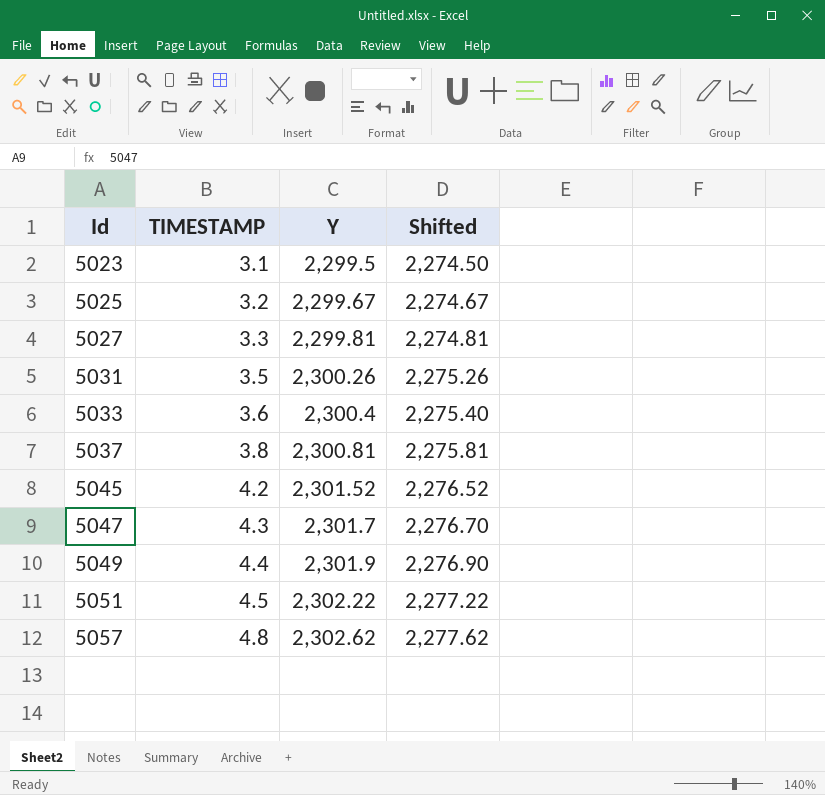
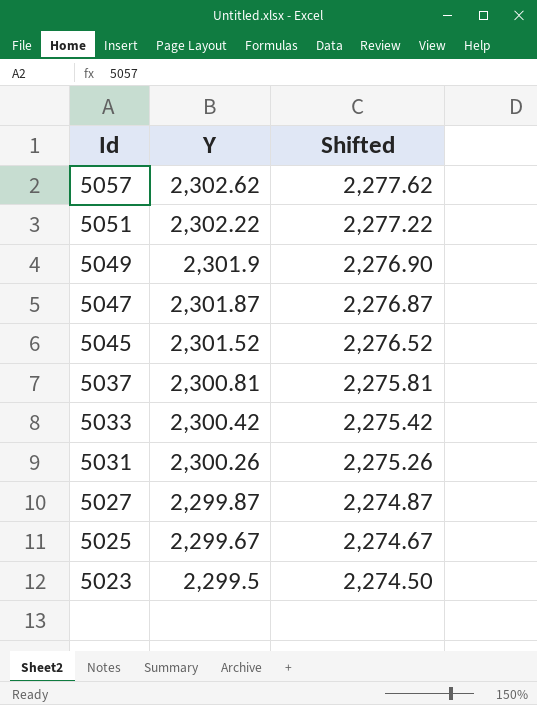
row order: Id ascending -> Id descending
column TIMESTAMP | position: 2 -> none
5047 | Y: 2,301.7 -> 2,301.87
5047 | Shifted: 2,276.70 -> 2,276.87
5033 | Y: 2,300.4 -> 2,300.42
5033 | Shifted: 2,275.40 -> 2,275.42
5027 | Y: 2,299.81 -> 2,299.87
5027 | Shifted: 2,274.81 -> 2,274.87

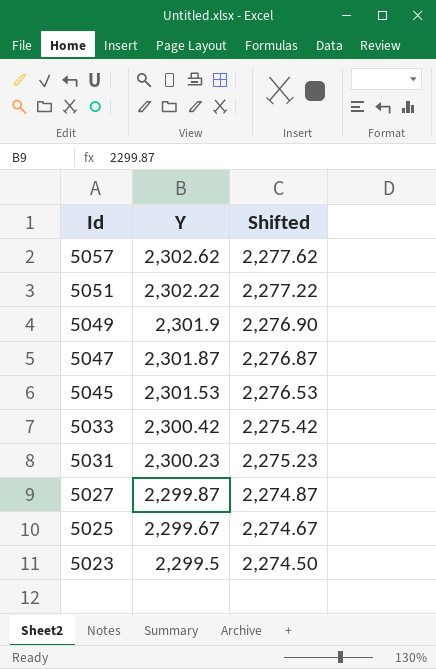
row 5037: 2,300.81 | 2,275.81 -> none
5045 | Y: 2,301.52 -> 2,301.53
5045 | Shifted: 2,276.52 -> 2,276.53
5031 | Y: 2,300.26 -> 2,300.23
5031 | Shifted: 2,275.26 -> 2,275.23

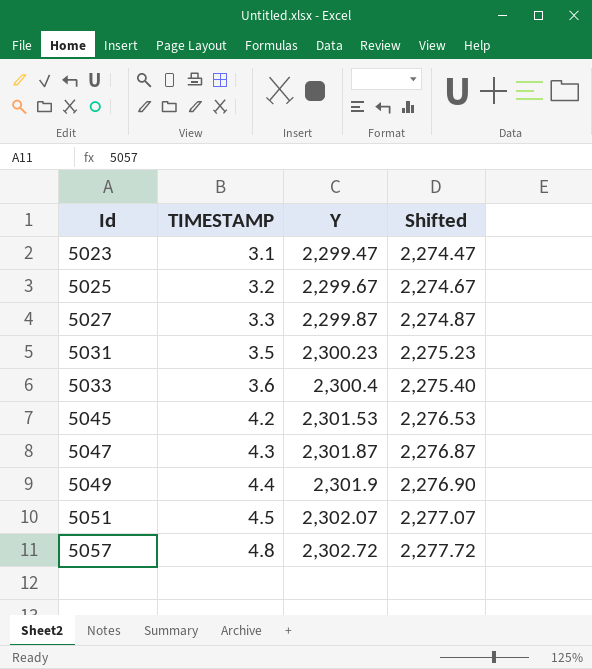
row order: Id descending -> Id ascending
column TIMESTAMP | position: none -> 2
5023 | Y: 2,299.5 -> 2,299.47
5023 | Shifted: 2,274.50 -> 2,274.47
5033 | Y: 2,300.42 -> 2,300.4
5033 | Shifted: 2,275.42 -> 2,275.40
5051 | Y: 2,302.22 -> 2,302.07
5051 | Shifted: 2,277.22 -> 2,277.07
5057 | Y: 2,302.62 -> 2,302.72
5057 | Shifted: 2,277.62 -> 2,277.72

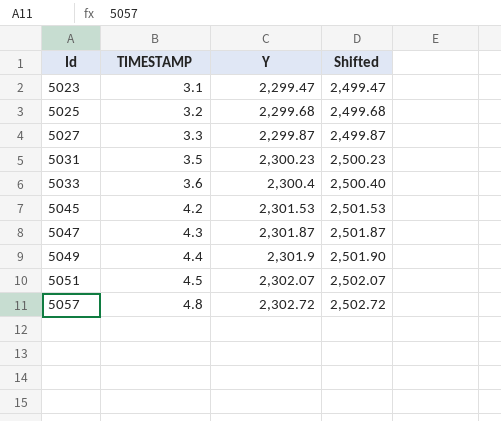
column Shifted | formula: [Y] - 25 -> [Y] + 200
5025 | Y: 2,299.67 -> 2,299.68

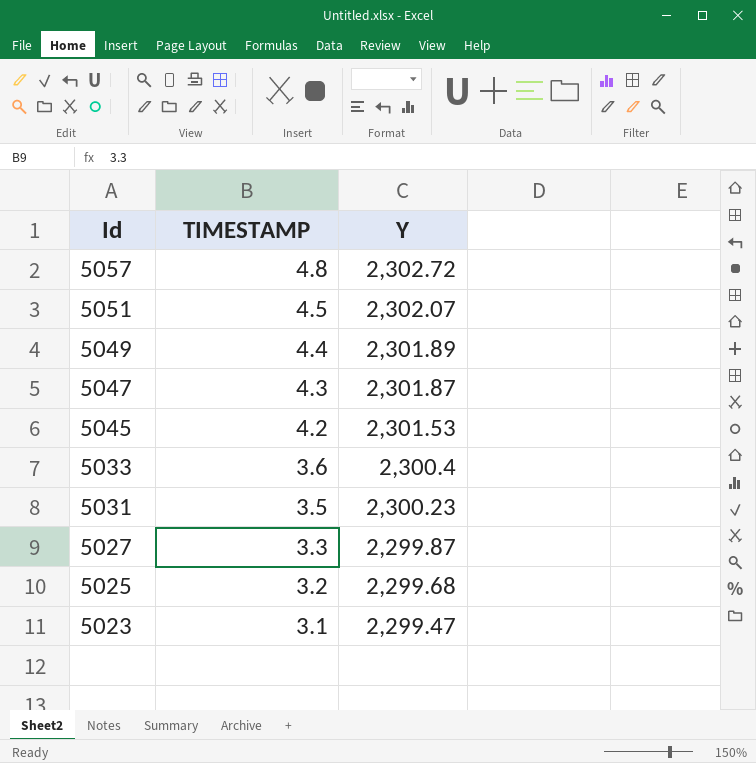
row order: Id ascending -> Id descending
column Shifted | formula: [Y] + 200 -> none
5049 | Y: 2,301.9 -> 2,301.89

